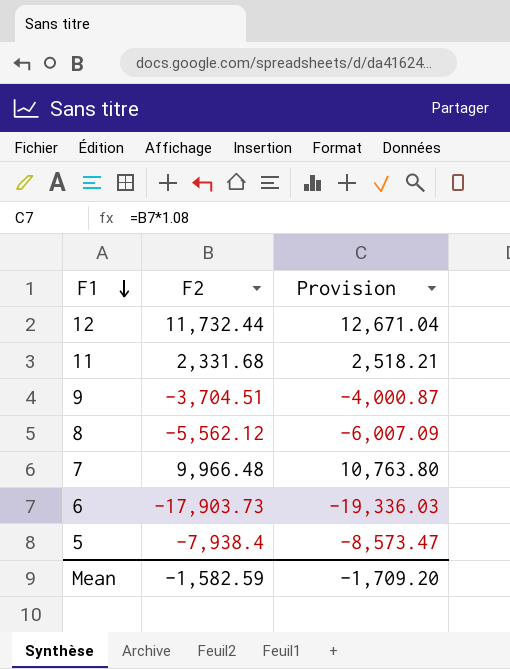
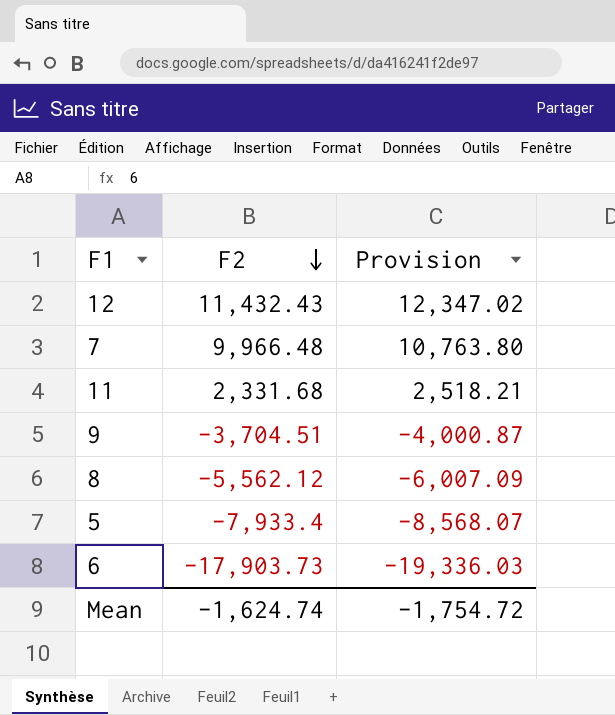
row order: F1 descending -> F2 descending
12 | F2: 11,732.44 -> 11,432.43
12 | Provision: 12,671.04 -> 12,347.02
5 | F2: -7,938.4 -> -7,933.4
5 | Provision: -8,573.47 -> -8,568.07
Mean | F2: -1,582.59 -> -1,624.74
Mean | Provision: -1,709.20 -> -1,754.72

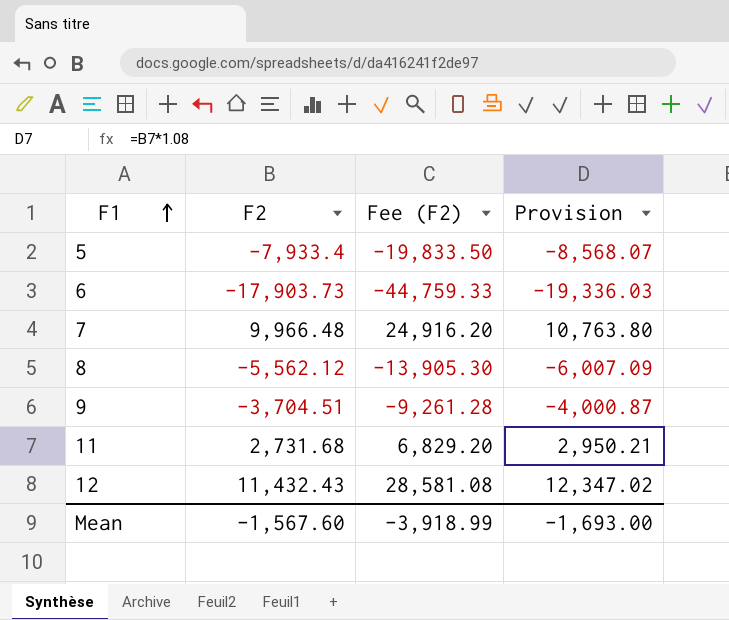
row order: F2 descending -> F1 ascending
column Fee (F2) | formula: none -> [F2] * 2.5
11 | F2: 2,331.68 -> 2,731.68
11 | Provision: 2,518.21 -> 2,950.21
Mean | F2: -1,624.74 -> -1,567.60
Mean | Provision: -1,754.72 -> -1,693.00

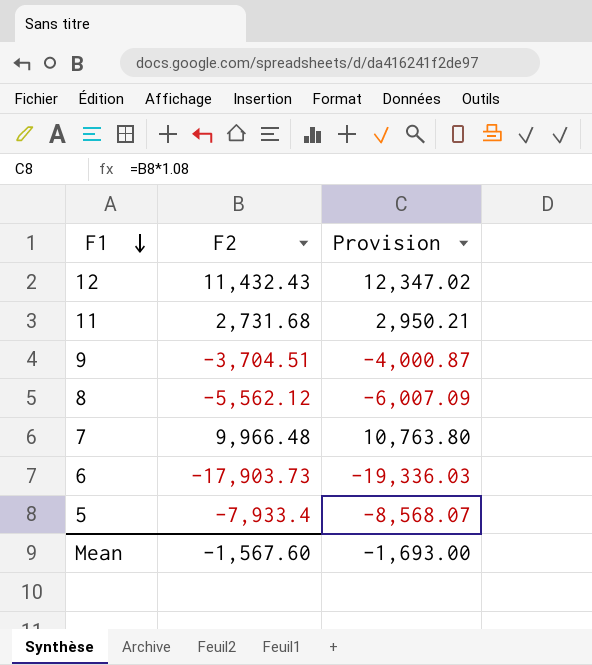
row order: F1 ascending -> F1 descending
column Fee (F2) | formula: [F2] * 2.5 -> none

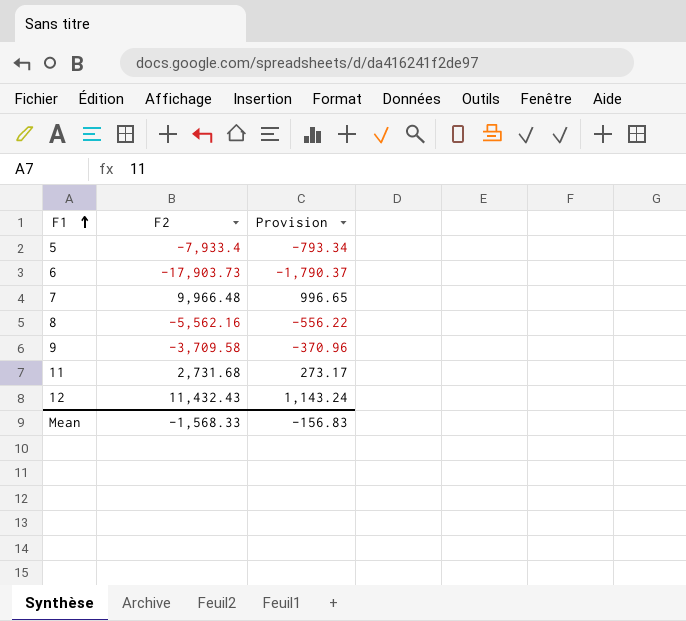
row order: F1 descending -> F1 ascending
column Provision | formula: [F2] * 1.08 -> [F2] * 0.1
8 | F2: -5,562.12 -> -5,562.16
9 | F2: -3,704.51 -> -3,709.58
Mean | F2: -1,567.60 -> -1,568.33
Mean | Provision: -1,693.00 -> -156.83

